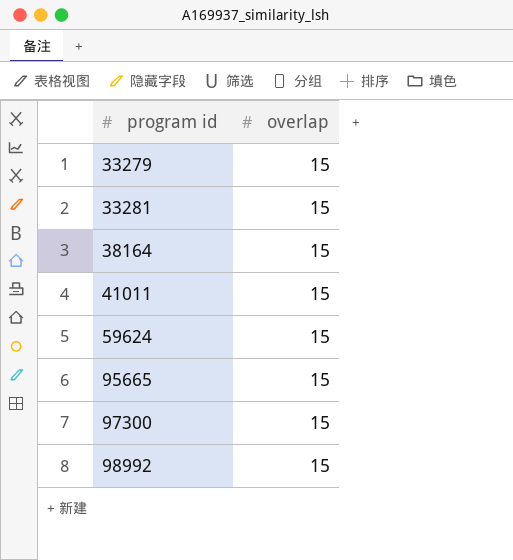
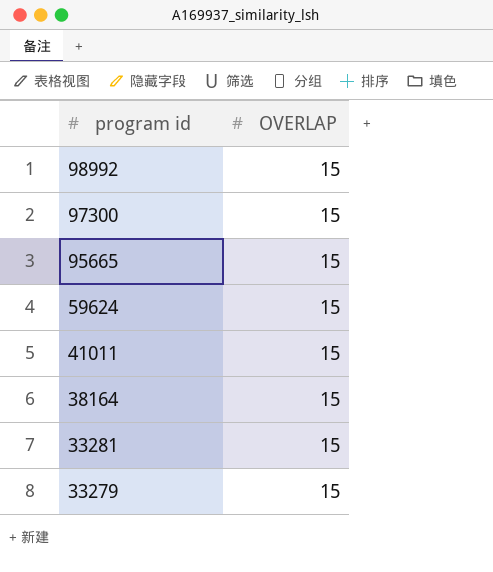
row order: program id ascending -> program id descending
column name: overlap -> OVERLAP

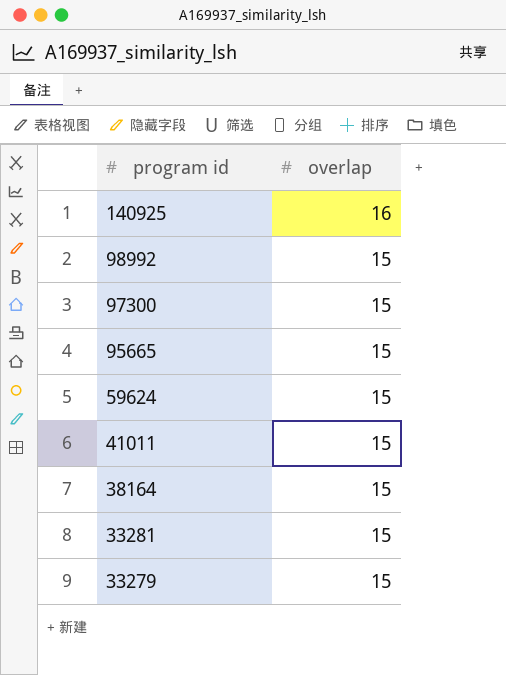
column name: OVERLAP -> overlap
row 140925: none -> 16

